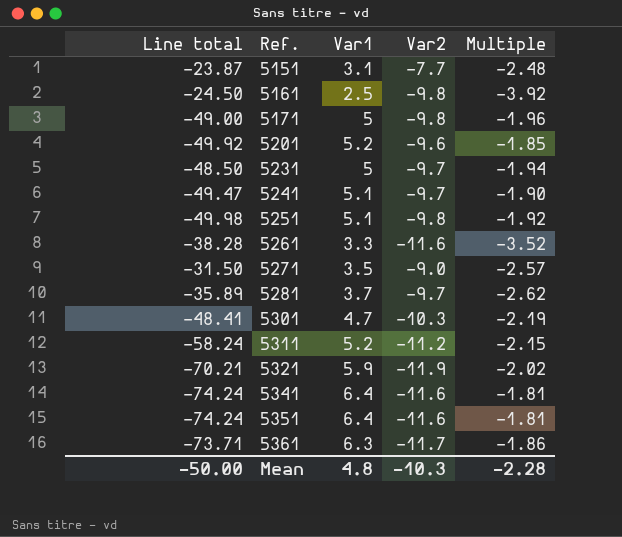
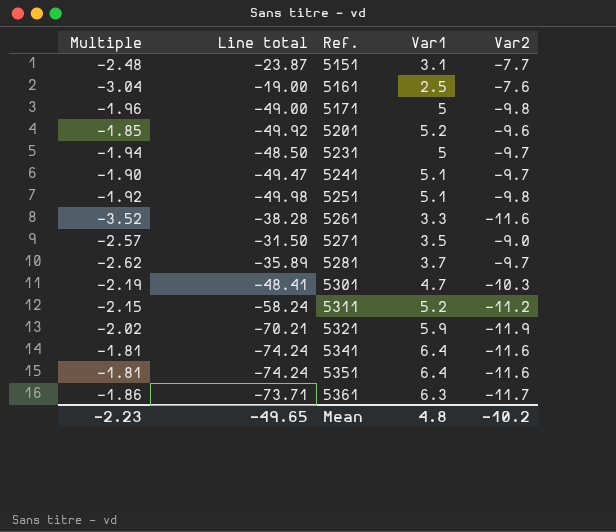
column Multiple | position: 5 -> 1
5161 | Multiple: -3.92 -> -3.04
5161 | Line total: -24.50 -> -19.00
5161 | Var2: -9.8 -> -7.6
Mean | Multiple: -2.28 -> -2.23
Mean | Line total: -50.00 -> -49.65
Mean | Var2: -10.3 -> -10.2

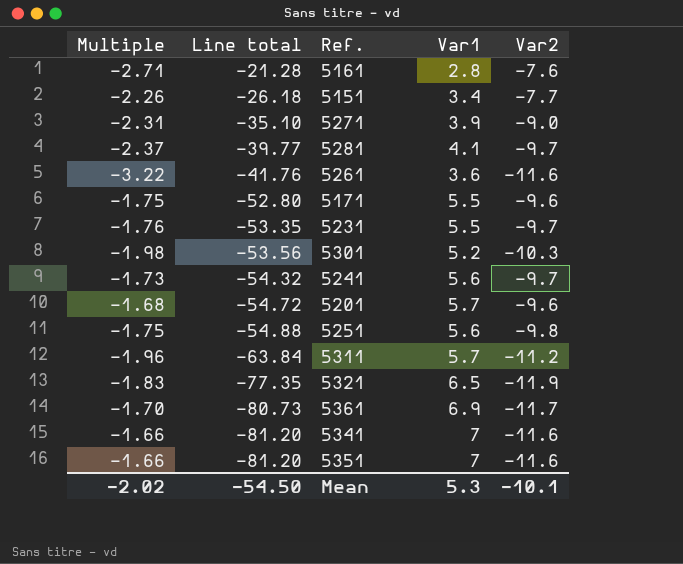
row order: Ref. ascending -> Line total descending
5161 | Multiple: -3.04 -> -2.71
5161 | Line total: -19.00 -> -21.28
5161 | Var1: 2.5 -> 2.8
5151 | Multiple: -2.48 -> -2.26
5151 | Line total: -23.87 -> -26.18
5151 | Var1: 3.1 -> 3.4
5271 | Multiple: -2.57 -> -2.31
5271 | Line total: -31.50 -> -35.10
5271 | Var1: 3.5 -> 3.9
5281 | Multiple: -2.62 -> -2.37
5281 | Line total: -35.89 -> -39.77
5281 | Var1: 3.7 -> 4.1
5261 | Multiple: -3.52 -> -3.22
5261 | Line total: -38.28 -> -41.76
5261 | Var1: 3.3 -> 3.6
5171 | Multiple: -1.96 -> -1.75
5171 | Line total: -49.00 -> -52.80
5171 | Var1: 5 -> 5.5
5171 | Var2: -9.8 -> -9.6
5231 | Multiple: -1.94 -> -1.76
5231 | Line total: -48.50 -> -53.35
5231 | Var1: 5 -> 5.5
5301 | Multiple: -2.19 -> -1.98
5301 | Line total: -48.41 -> -53.56
5301 | Var1: 4.7 -> 5.2
5241 | Multiple: -1.90 -> -1.73
5241 | Line total: -49.47 -> -54.32
5241 | Var1: 5.1 -> 5.6
5201 | Multiple: -1.85 -> -1.68
5201 | Line total: -49.92 -> -54.72
5201 | Var1: 5.2 -> 5.7
5251 | Multiple: -1.92 -> -1.75
5251 | Line total: -49.98 -> -54.88
5251 | Var1: 5.1 -> 5.6
5311 | Multiple: -2.15 -> -1.96
5311 | Line total: -58.24 -> -63.84
5311 | Var1: 5.2 -> 5.7
5321 | Multiple: -2.02 -> -1.83
5321 | Line total: -70.21 -> -77.35
5321 | Var1: 5.9 -> 6.5
5361 | Multiple: -1.86 -> -1.70
5361 | Line total: -73.71 -> -80.73
5361 | Var1: 6.3 -> 6.9
5341 | Multiple: -1.81 -> -1.66
5341 | Line total: -74.24 -> -81.20
5341 | Var1: 6.4 -> 7
5351 | Multiple: -1.81 -> -1.66
5351 | Line total: -74.24 -> -81.20
5351 | Var1: 6.4 -> 7
Mean | Multiple: -2.23 -> -2.02
Mean | Line total: -49.65 -> -54.50
Mean | Var1: 4.8 -> 5.3
Mean | Var2: -10.2 -> -10.1

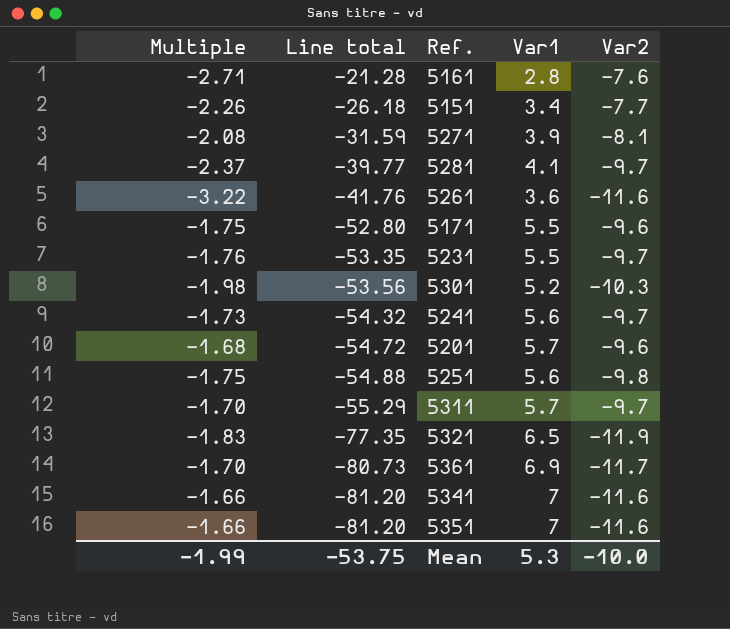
5271 | Multiple: -2.31 -> -2.08
5271 | Line total: -35.10 -> -31.59
5271 | Var2: -9.0 -> -8.1
5311 | Multiple: -1.96 -> -1.70
5311 | Line total: -63.84 -> -55.29
5311 | Var2: -11.2 -> -9.7
Mean | Multiple: -2.02 -> -1.99
Mean | Line total: -54.50 -> -53.75
Mean | Var2: -10.1 -> -10.0

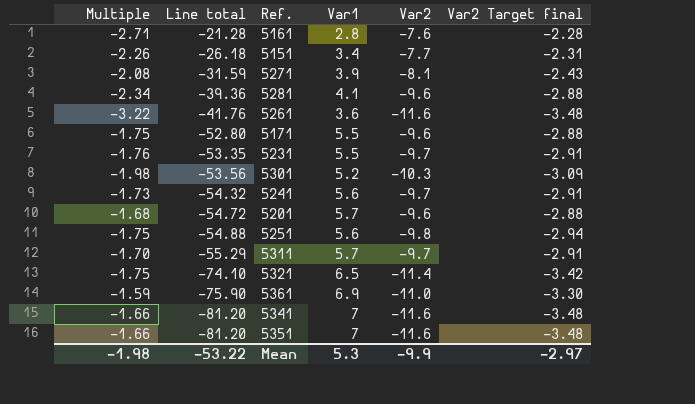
column Var2 Target final | formula: none -> [Var2] * 0.3
5281 | Multiple: -2.37 -> -2.34
5281 | Line total: -39.77 -> -39.36
5281 | Var2: -9.7 -> -9.6
5321 | Multiple: -1.83 -> -1.75
5321 | Line total: -77.35 -> -74.10
5321 | Var2: -11.9 -> -11.4
5361 | Multiple: -1.70 -> -1.59
5361 | Line total: -80.73 -> -75.90
5361 | Var2: -11.7 -> -11.0
Mean | Multiple: -1.99 -> -1.98
Mean | Line total: -53.75 -> -53.22
Mean | Var2: -10.0 -> -9.9

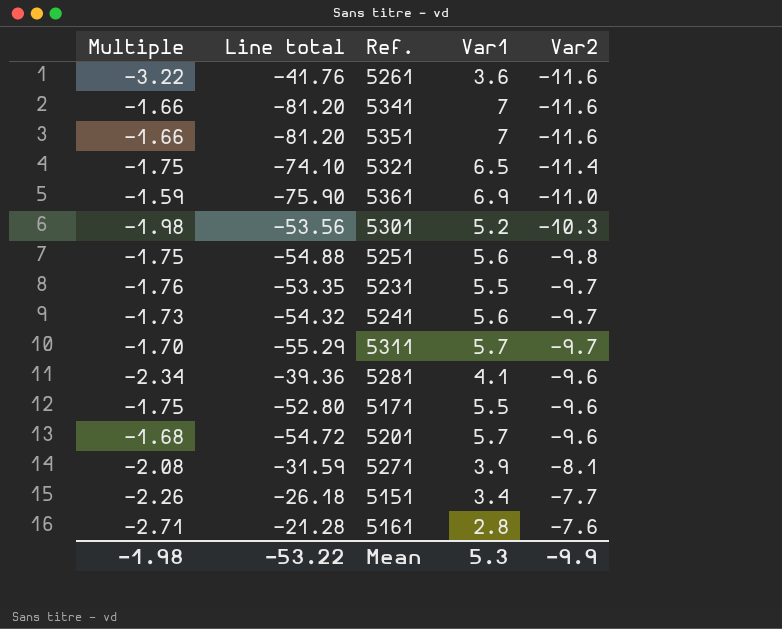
row order: Line total descending -> Var2 ascending
column Var2 Target final | formula: [Var2] * 0.3 -> none

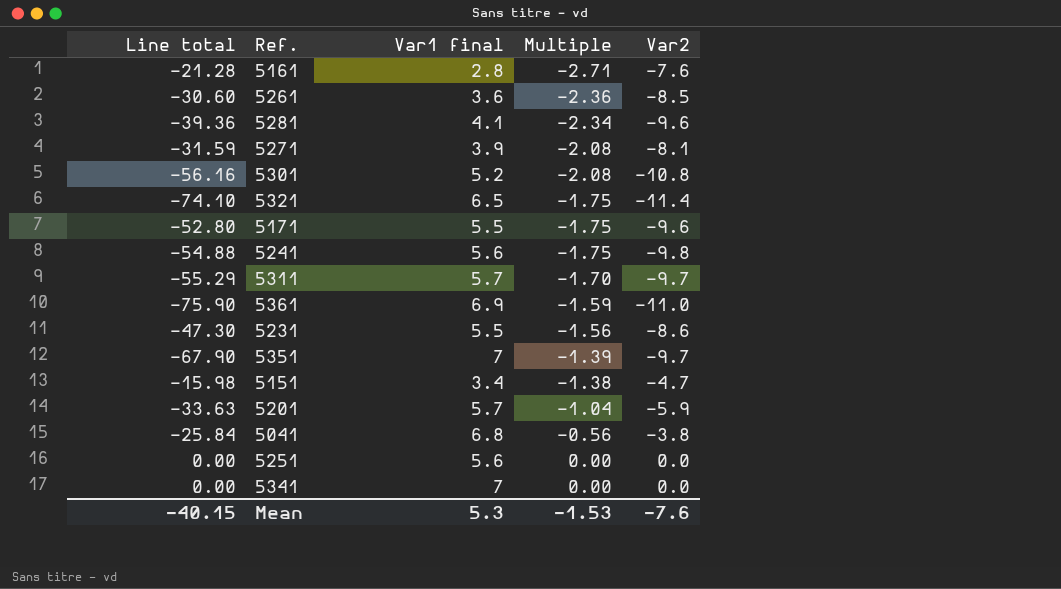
row order: Var2 ascending -> Multiple ascending
column name: Var1 -> Var1 final
column Multiple | position: 1 -> 4
5261 | Line total: -41.76 -> -30.60
5261 | Multiple: -3.22 -> -2.36
5261 | Var2: -11.6 -> -8.5
5301 | Line total: -53.56 -> -56.16
5301 | Multiple: -1.98 -> -2.08
5301 | Var2: -10.3 -> -10.8
5241 | Line total: -54.32 -> -54.88
5241 | Multiple: -1.73 -> -1.75
5241 | Var2: -9.7 -> -9.8
5231 | Line total: -53.35 -> -47.30
5231 | Multiple: -1.76 -> -1.56
5231 | Var2: -9.7 -> -8.6
5351 | Line total: -81.20 -> -67.90
5351 | Multiple: -1.66 -> -1.39
5351 | Var2: -11.6 -> -9.7
5151 | Line total: -26.18 -> -15.98
5151 | Multiple: -2.26 -> -1.38
5151 | Var2: -7.7 -> -4.7
5201 | Line total: -54.72 -> -33.63
5201 | Multiple: -1.68 -> -1.04
5201 | Var2: -9.6 -> -5.9
row 5041: none -> -25.84 | 6.8 | -0.56 | -3.8
5251 | Line total: -54.88 -> 0.00
5251 | Multiple: -1.75 -> 0.00
5251 | Var2: -9.8 -> 0.0
5341 | Line total: -81.20 -> 0.00
5341 | Multiple: -1.66 -> 0.00
5341 | Var2: -11.6 -> 0.0
Mean | Line total: -53.22 -> -40.15
Mean | Multiple: -1.98 -> -1.53
Mean | Var2: -9.9 -> -7.6

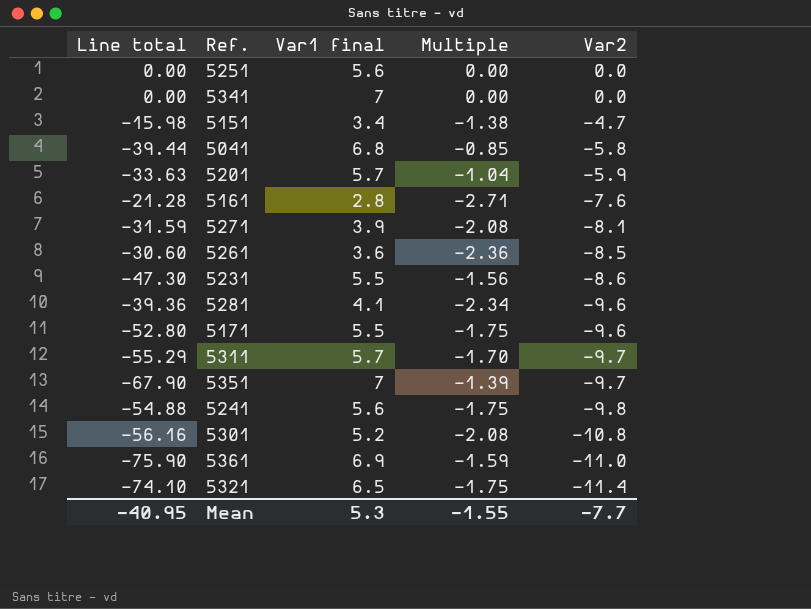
row order: Multiple ascending -> Var2 descending
5041 | Line total: -25.84 -> -39.44
5041 | Multiple: -0.56 -> -0.85
5041 | Var2: -3.8 -> -5.8
Mean | Line total: -40.15 -> -40.95
Mean | Multiple: -1.53 -> -1.55
Mean | Var2: -7.6 -> -7.7

